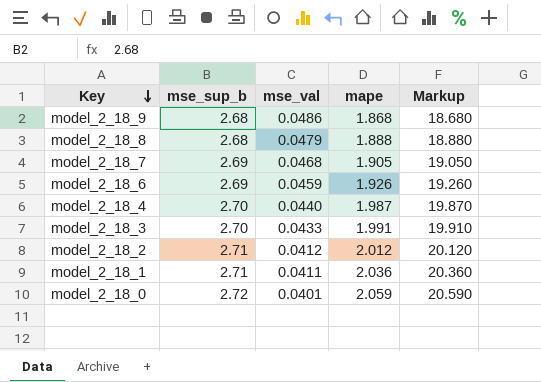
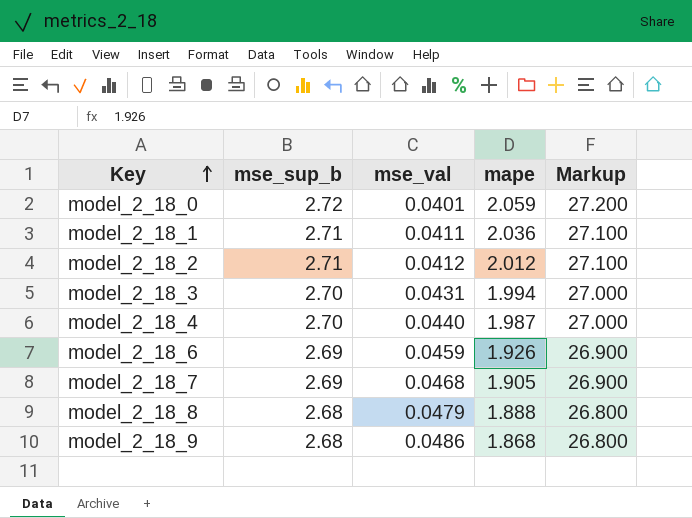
row order: Key descending -> Key ascending
column Markup | formula: [mape] * 10 -> [mse_sup_b] * 10
model_2_18_3 | mse_val: 0.0433 -> 0.0431
model_2_18_3 | mape: 1.991 -> 1.994

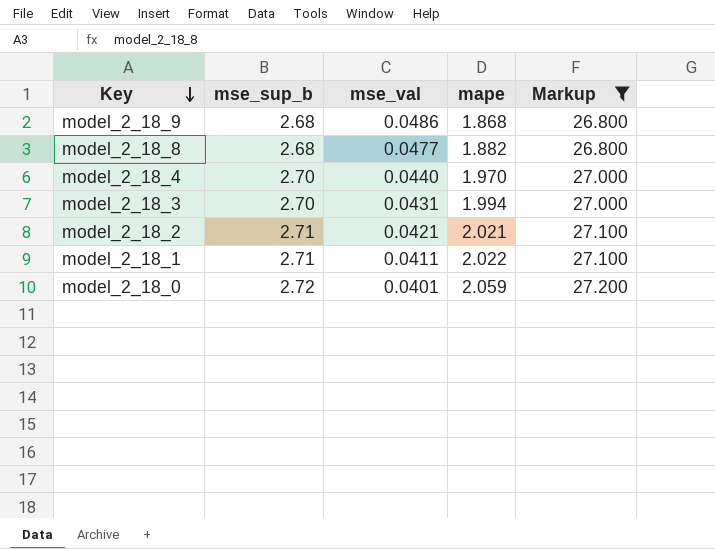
filter: none -> Markup != 26.900
row order: Key ascending -> Key descending
model_2_18_8 | mse_val: 0.0479 -> 0.0477
model_2_18_8 | mape: 1.888 -> 1.882
model_2_18_4 | mape: 1.987 -> 1.970
model_2_18_2 | mse_val: 0.0412 -> 0.0421
model_2_18_2 | mape: 2.012 -> 2.021
model_2_18_1 | mape: 2.036 -> 2.022

